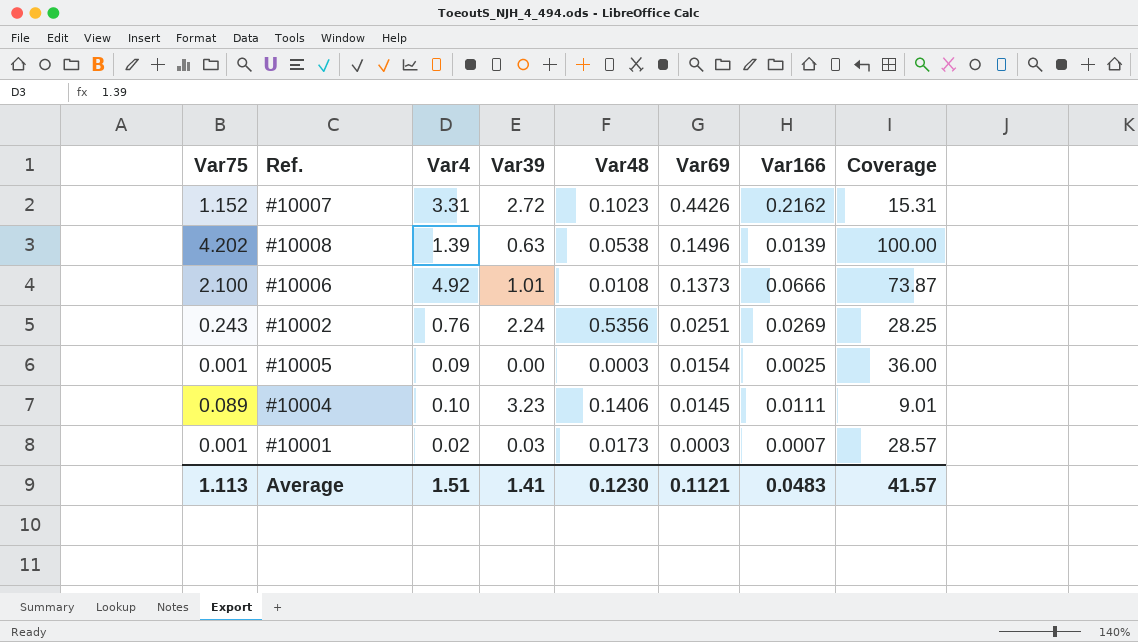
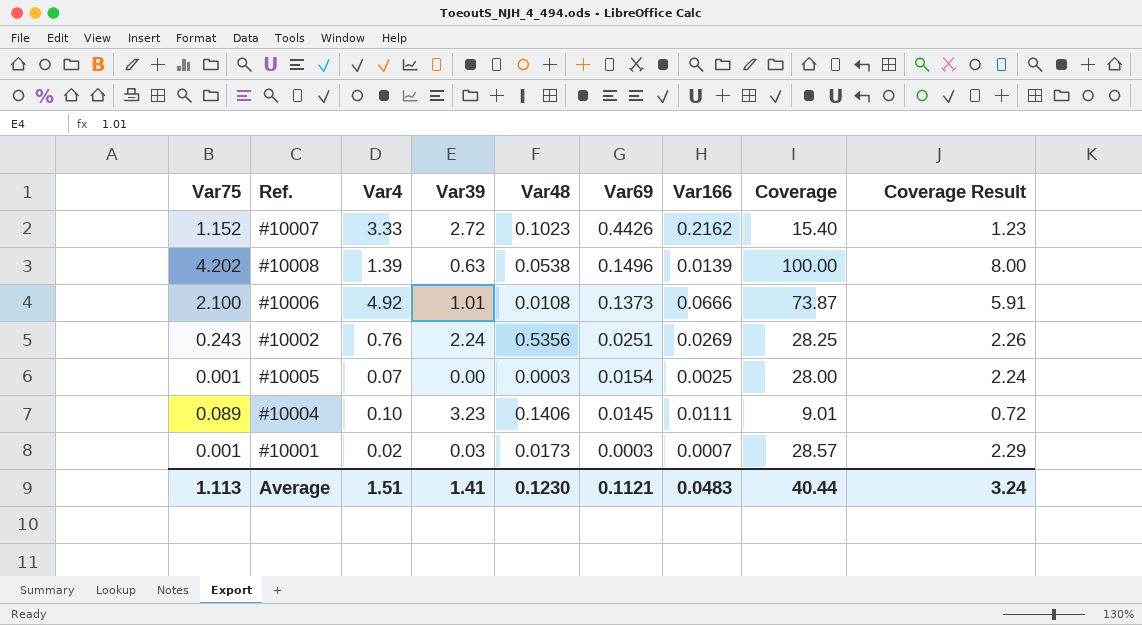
column Coverage Result | formula: none -> [Coverage] * 0.08
#10007 | Var4: 3.31 -> 3.33
#10007 | Coverage: 15.31 -> 15.40
#10005 | Var4: 0.09 -> 0.07
#10005 | Coverage: 36.00 -> 28.00
Average | Coverage: 41.57 -> 40.44

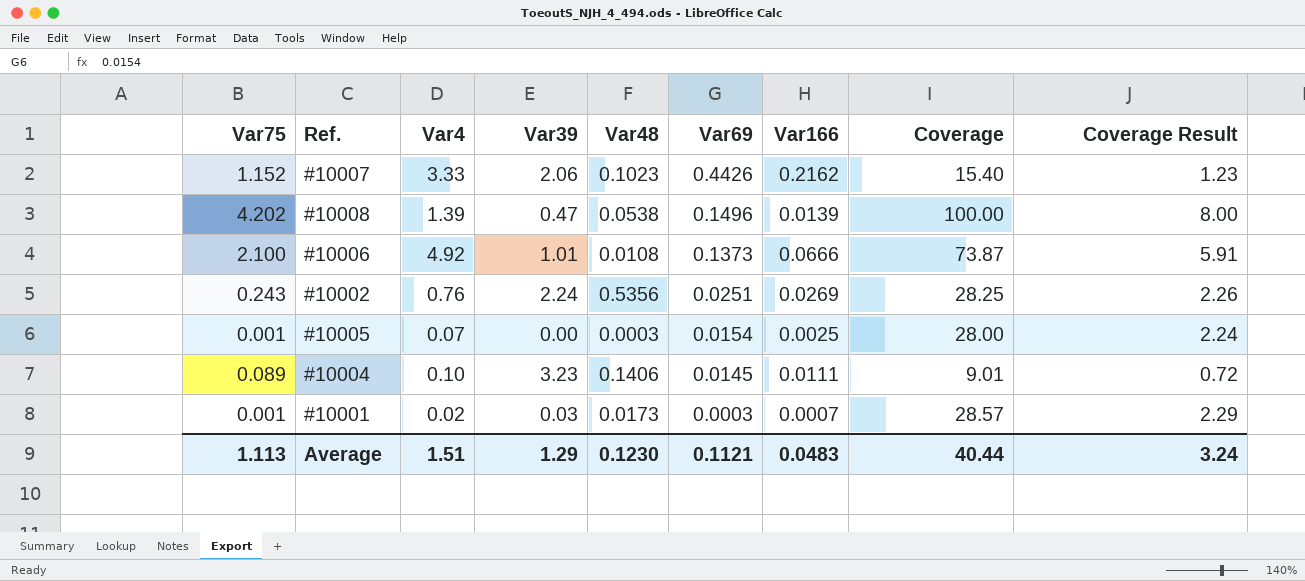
#10007 | Var39: 2.72 -> 2.06
#10008 | Var39: 0.63 -> 0.47
Average | Var39: 1.41 -> 1.29

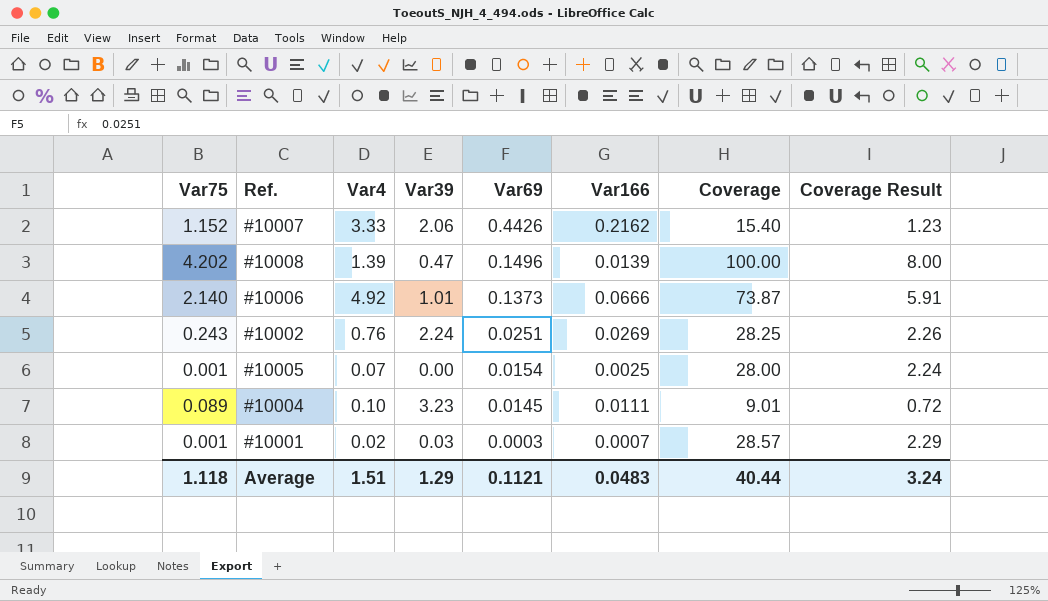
column Var48 | position: 5 -> none
#10006 | Var75: 2.100 -> 2.140
Average | Var75: 1.113 -> 1.118

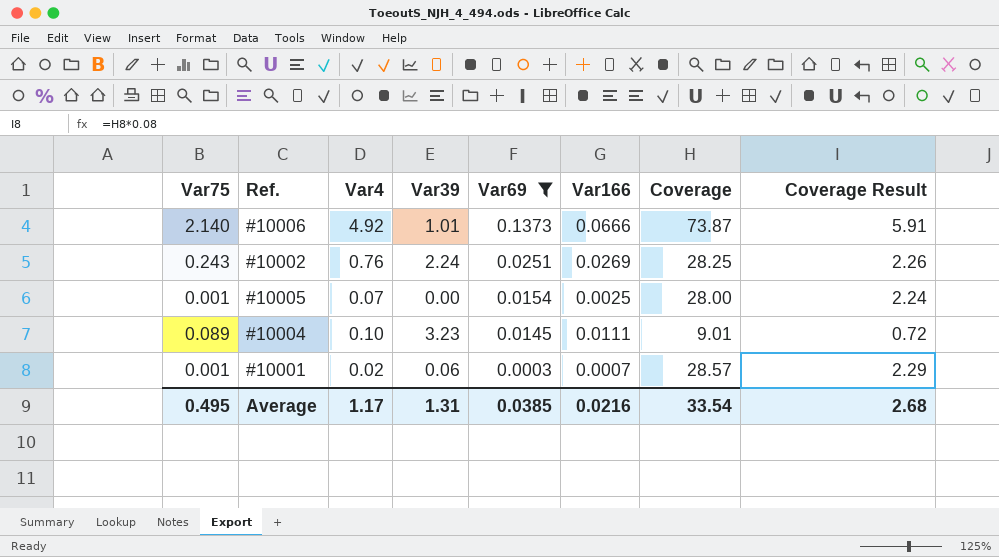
filter: none -> Var69 <= 0.1373
#10001 | Var39: 0.03 -> 0.06
Average | Var75: 1.118 -> 0.495
Average | Var4: 1.51 -> 1.17
Average | Var39: 1.29 -> 1.31
Average | Var69: 0.1121 -> 0.0385
Average | Var166: 0.0483 -> 0.0216
Average | Coverage: 40.44 -> 33.54
Average | Coverage Result: 3.24 -> 2.68

